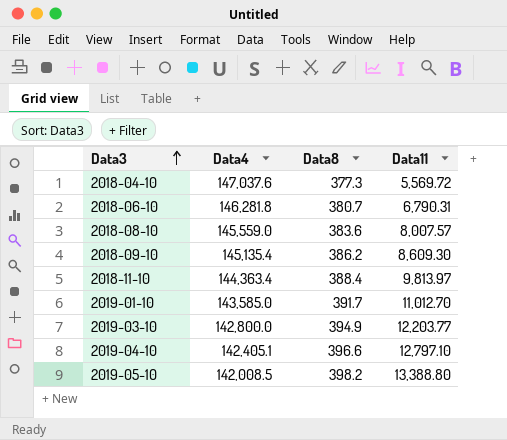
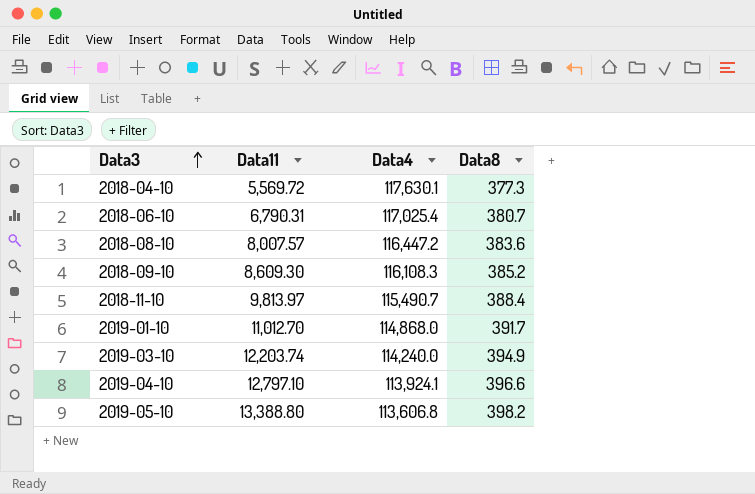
column Data11 | position: 4 -> 2
2018-04-10 | Data4: 147,037.6 -> 117,630.1
2018-06-10 | Data4: 146,281.8 -> 117,025.4
2018-08-10 | Data4: 145,559.0 -> 116,447.2
2018-09-10 | Data4: 145,135.4 -> 116,108.3
2018-09-10 | Data8: 386.2 -> 385.2
2018-11-10 | Data4: 144,363.4 -> 115,490.7
2019-01-10 | Data4: 143,585.0 -> 114,868.0
2019-03-10 | Data11: 12,203.77 -> 12,203.74
2019-03-10 | Data4: 142,800.0 -> 114,240.0
2019-04-10 | Data4: 142,405.1 -> 113,924.1
2019-05-10 | Data4: 142,008.5 -> 113,606.8

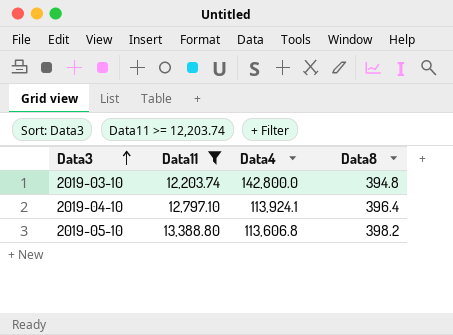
filter: none -> Data11 >= 12,203.74
2019-03-10 | Data4: 114,240.0 -> 142,800.0
2019-03-10 | Data8: 394.9 -> 394.8
2019-04-10 | Data8: 396.6 -> 396.4

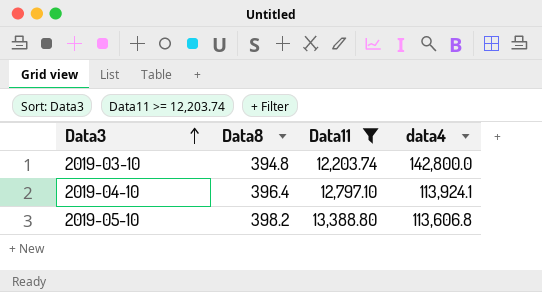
column Data8 | position: 4 -> 2
column name: Data4 -> data4

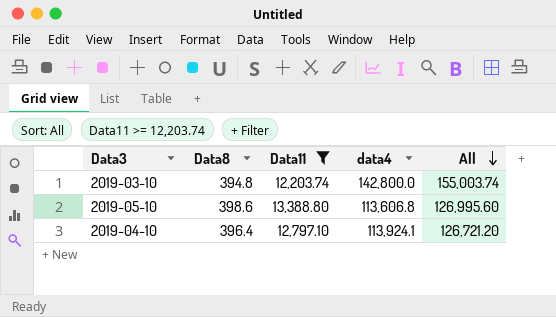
row order: Data3 ascending -> All descending
column All | formula: none -> [Data11] + [data4]
2019-05-10 | Data8: 398.2 -> 398.6

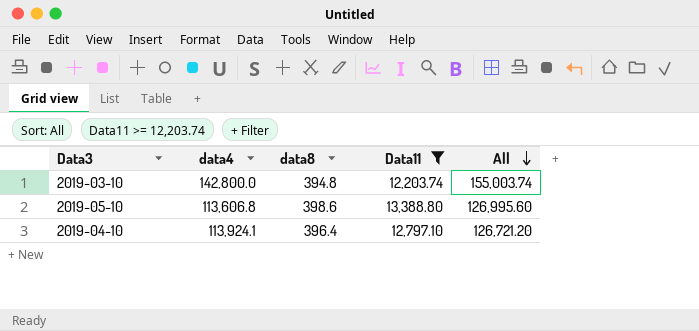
column data4 | position: 4 -> 2
column name: Data8 -> data8

